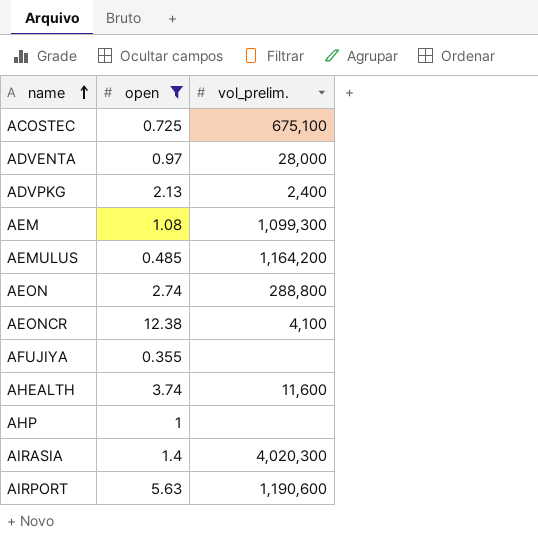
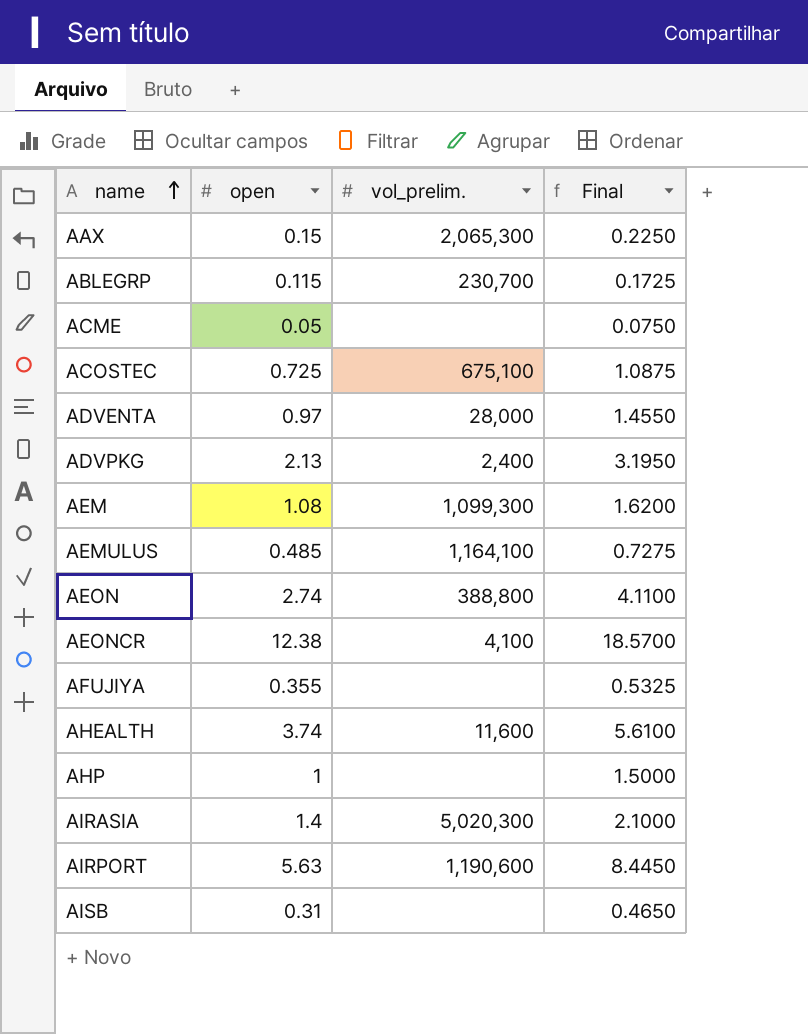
filter: open >= 0.355 -> none
column Final | formula: none -> [open] * 1.5
AEMULUS | vol_prelim.: 1,164,200 -> 1,164,100
AEON | vol_prelim.: 288,800 -> 388,800
AIRASIA | vol_prelim.: 4,020,300 -> 5,020,300

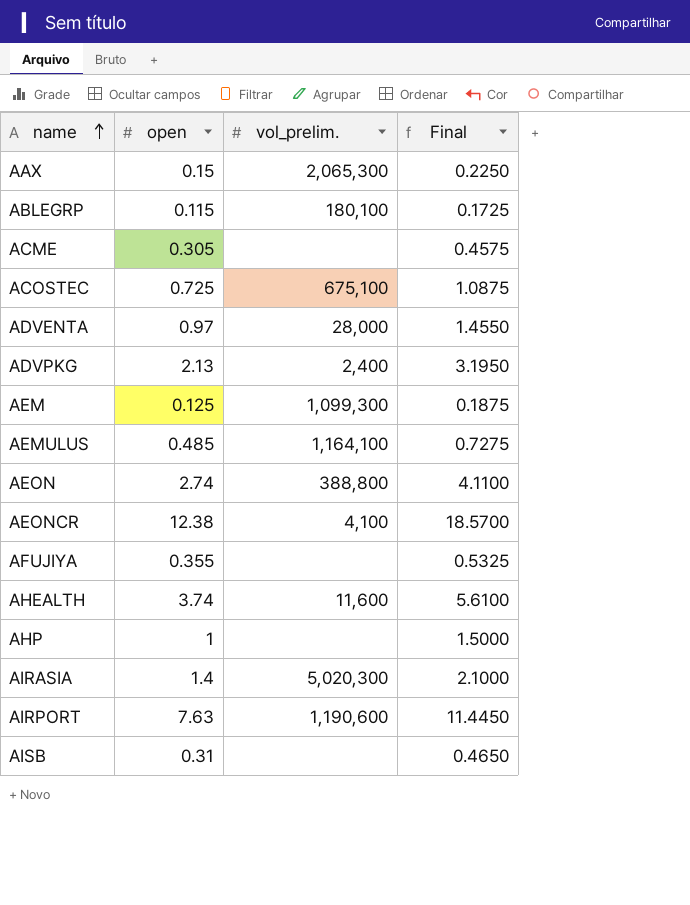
ABLEGRP | vol_prelim.: 230,700 -> 180,100
ACME | open: 0.05 -> 0.305
ACME | Final: 0.0750 -> 0.4575
AEM | open: 1.08 -> 0.125
AEM | Final: 1.6200 -> 0.1875
AIRPORT | open: 5.63 -> 7.63
AIRPORT | Final: 8.4450 -> 11.4450

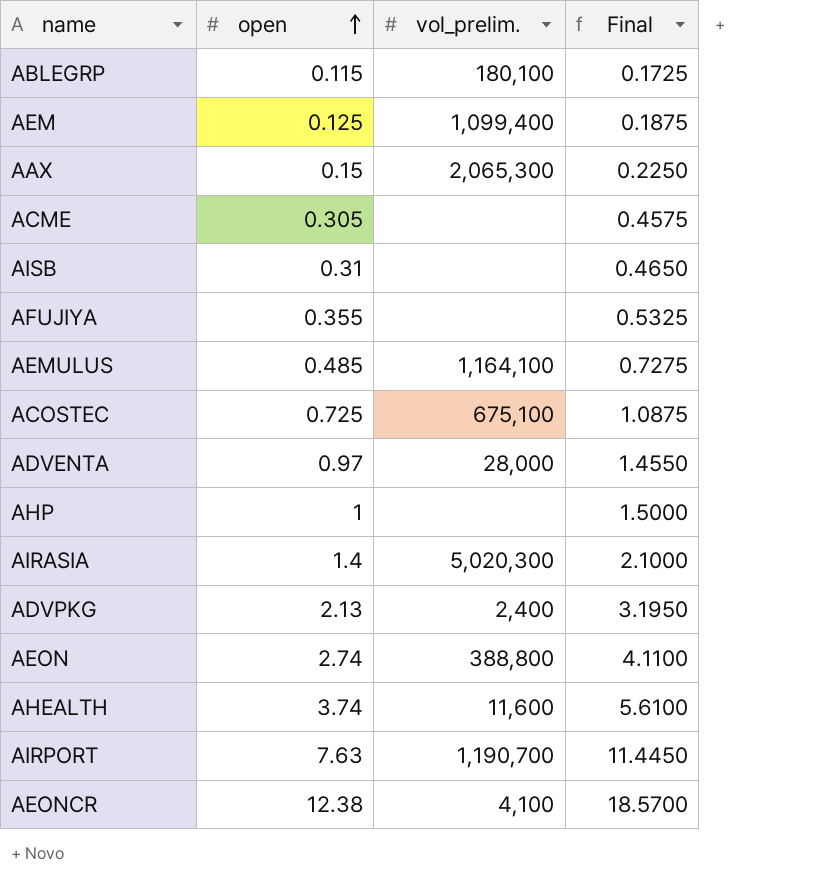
row order: name ascending -> open ascending
AEM | vol_prelim.: 1,099,300 -> 1,099,400
AIRPORT | vol_prelim.: 1,190,600 -> 1,190,700

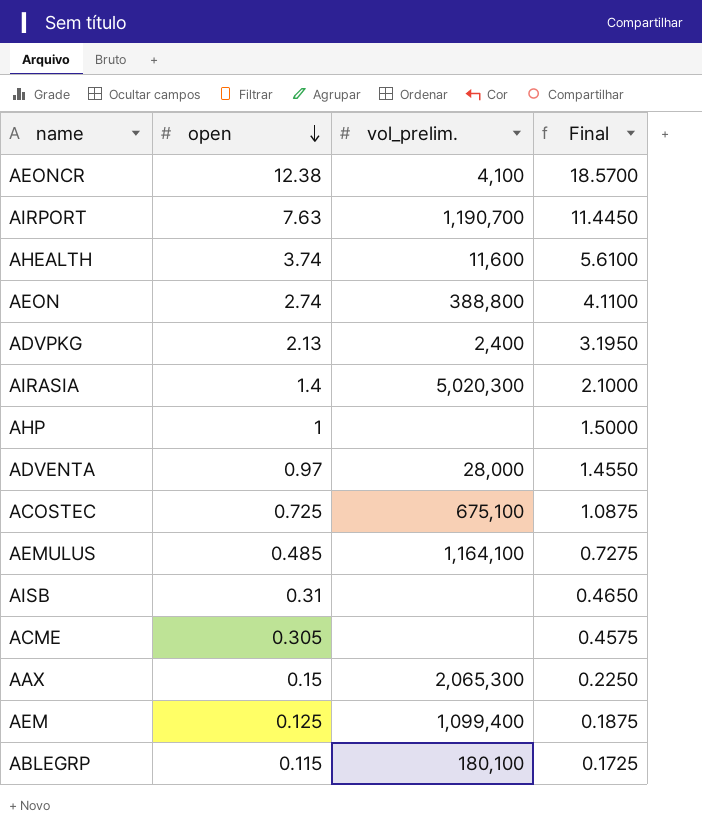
row order: open ascending -> open descending
row AFUJIYA: 0.355 | none | 0.5325 -> none

